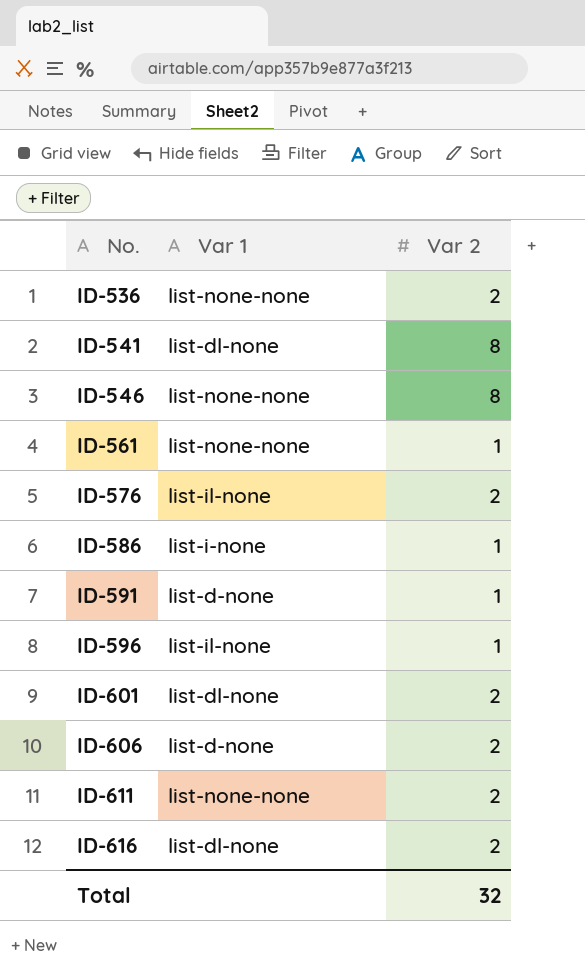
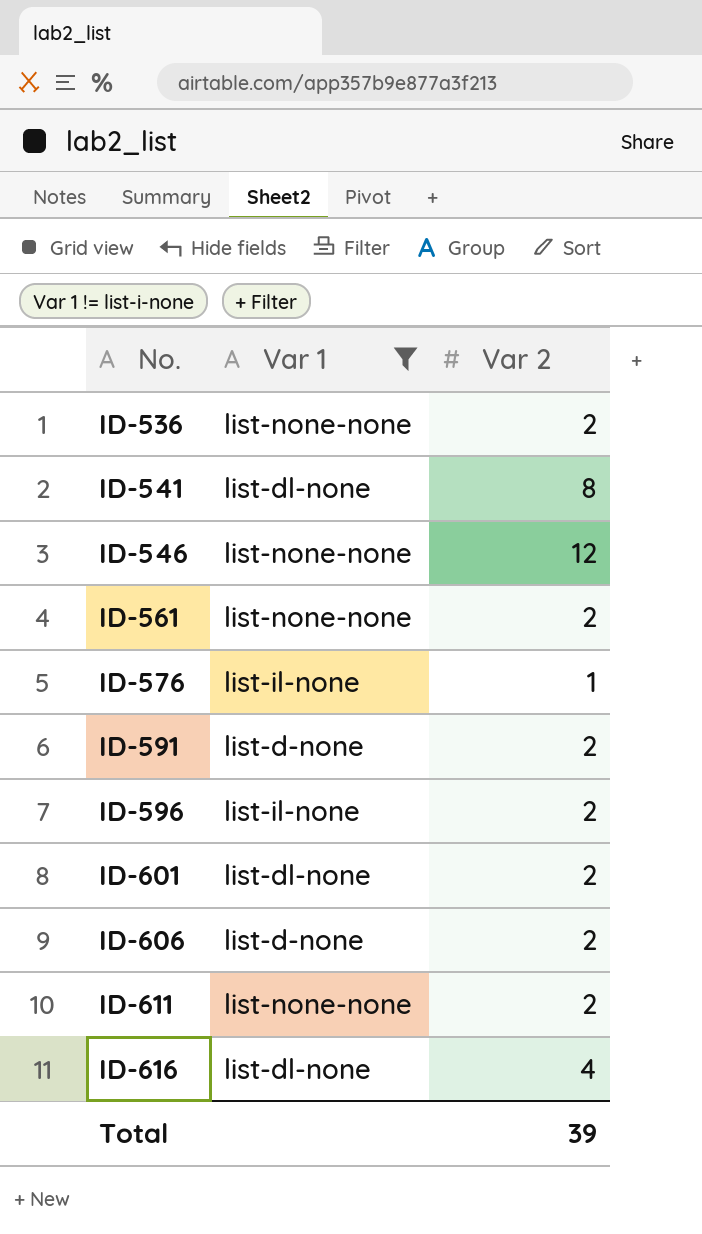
filter: none -> Var 1 != list-i-none
ID-546 | Var 2: 8 -> 12
ID-561 | Var 2: 1 -> 2
ID-576 | Var 2: 2 -> 1
ID-591 | Var 2: 1 -> 2
ID-596 | Var 2: 1 -> 2
ID-616 | Var 2: 2 -> 4
Total | Var 2: 32 -> 39

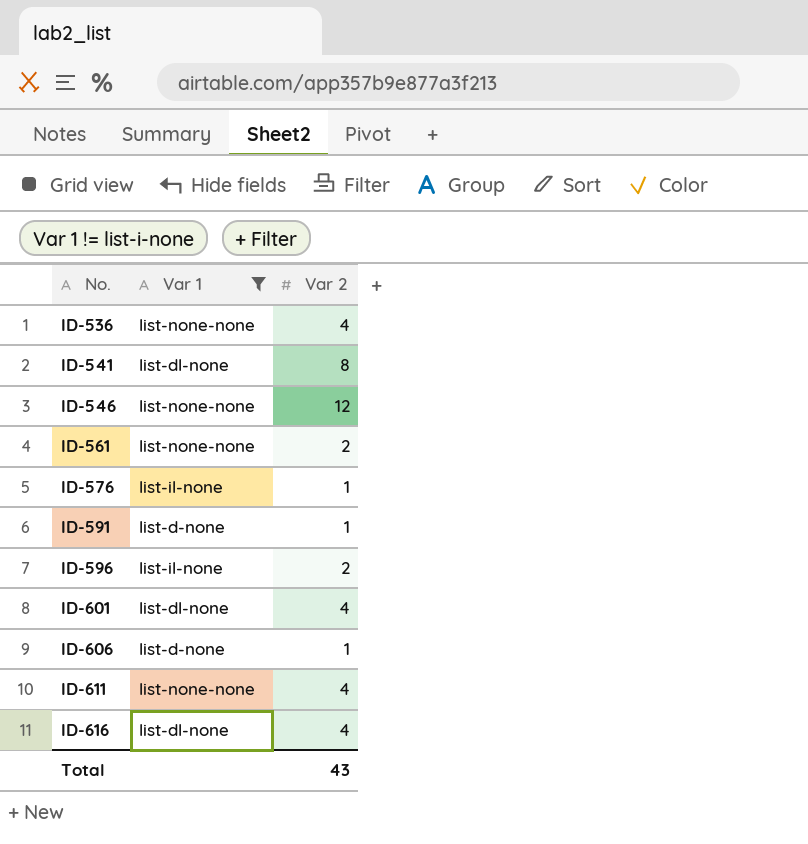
ID-536 | Var 2: 2 -> 4
ID-591 | Var 2: 2 -> 1
ID-601 | Var 2: 2 -> 4
ID-606 | Var 2: 2 -> 1
ID-611 | Var 2: 2 -> 4
Total | Var 2: 39 -> 43

